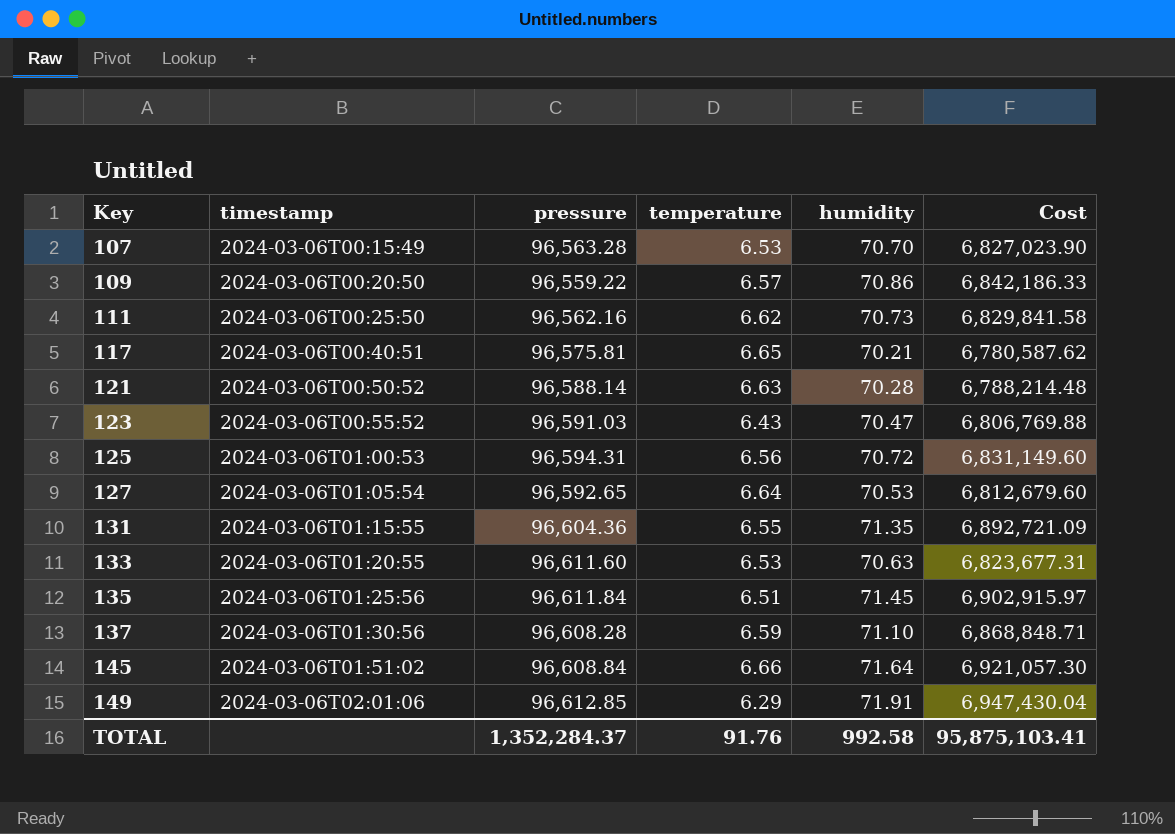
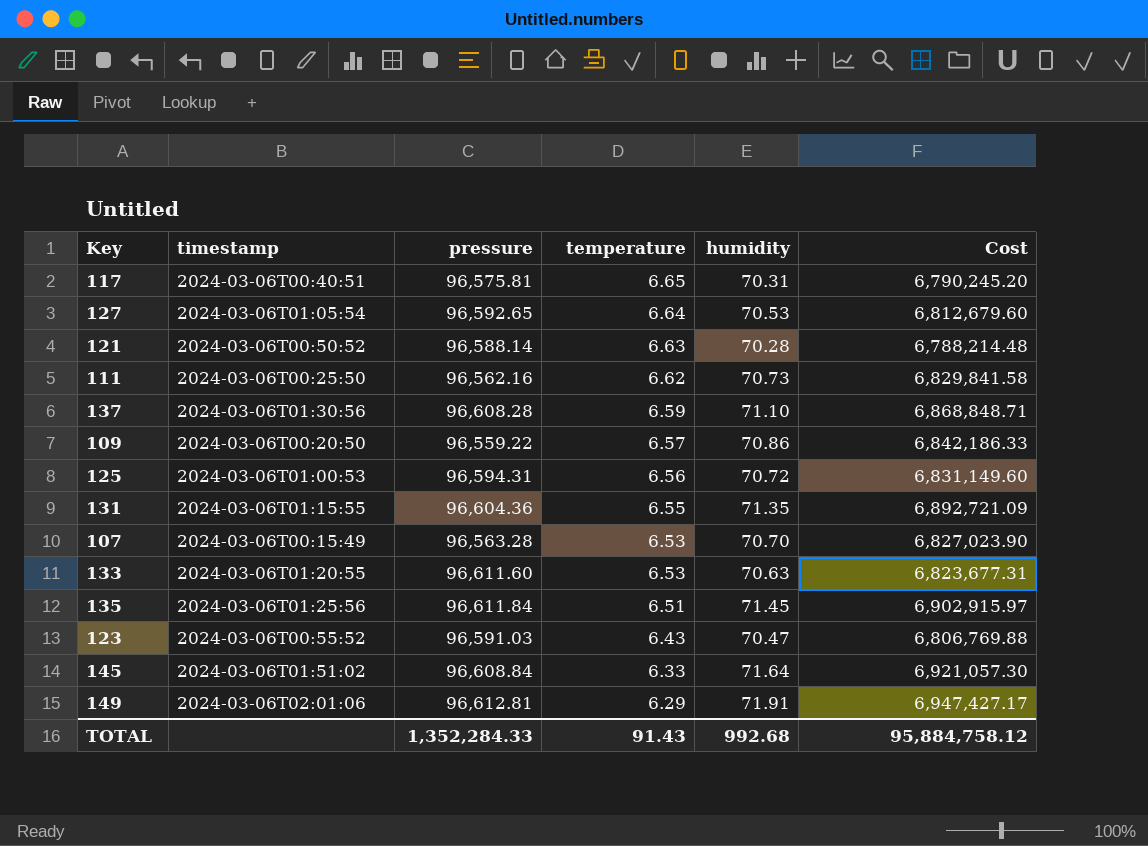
row order: Key ascending -> temperature descending
117 | humidity: 70.21 -> 70.31
117 | Cost: 6,780,587.62 -> 6,790,245.20
145 | temperature: 6.66 -> 6.33
149 | pressure: 96,612.85 -> 96,612.81
149 | Cost: 6,947,430.04 -> 6,947,427.17
TOTAL | pressure: 1,352,284.37 -> 1,352,284.33
TOTAL | temperature: 91.76 -> 91.43
TOTAL | humidity: 992.58 -> 992.68
TOTAL | Cost: 95,875,103.41 -> 95,884,758.12

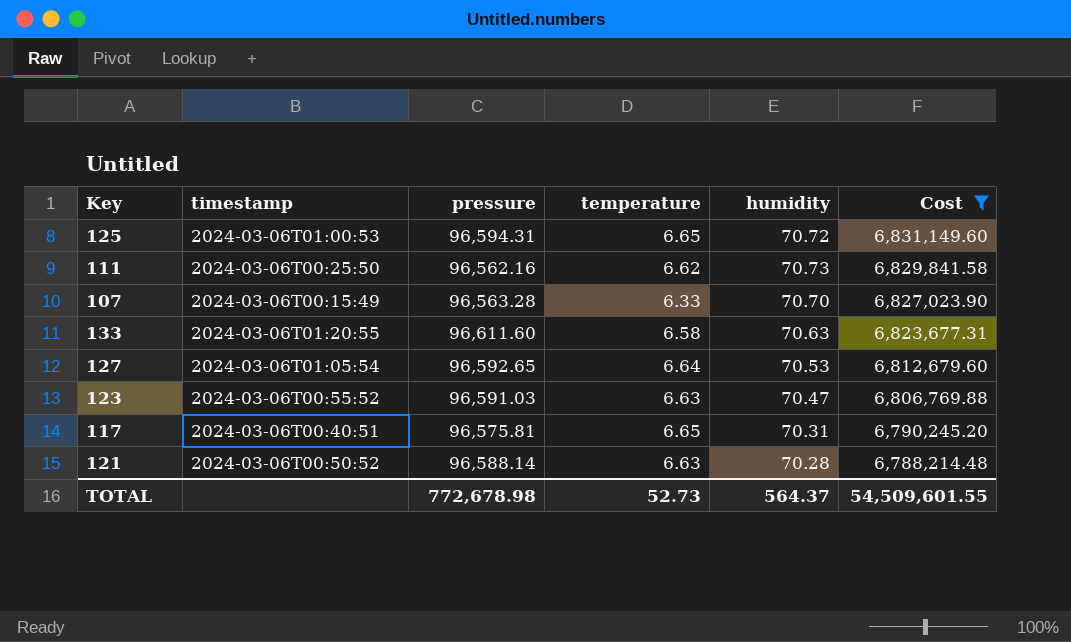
filter: none -> Cost <= 6,831,149.60
row order: temperature descending -> Cost descending
125 | temperature: 6.56 -> 6.65
107 | temperature: 6.53 -> 6.33
133 | temperature: 6.53 -> 6.58
123 | temperature: 6.43 -> 6.63
TOTAL | pressure: 1,352,284.33 -> 772,678.98
TOTAL | temperature: 91.43 -> 52.73
TOTAL | humidity: 992.68 -> 564.37
TOTAL | Cost: 95,884,758.12 -> 54,509,601.55

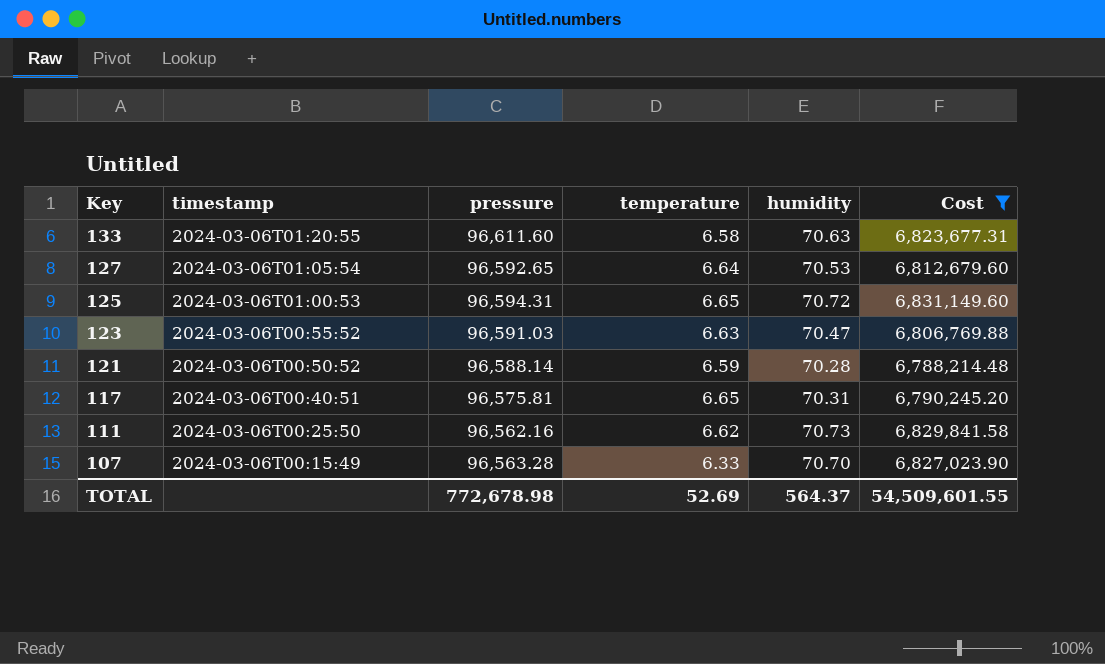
row order: Cost descending -> Key descending
121 | temperature: 6.63 -> 6.59
TOTAL | temperature: 52.73 -> 52.69

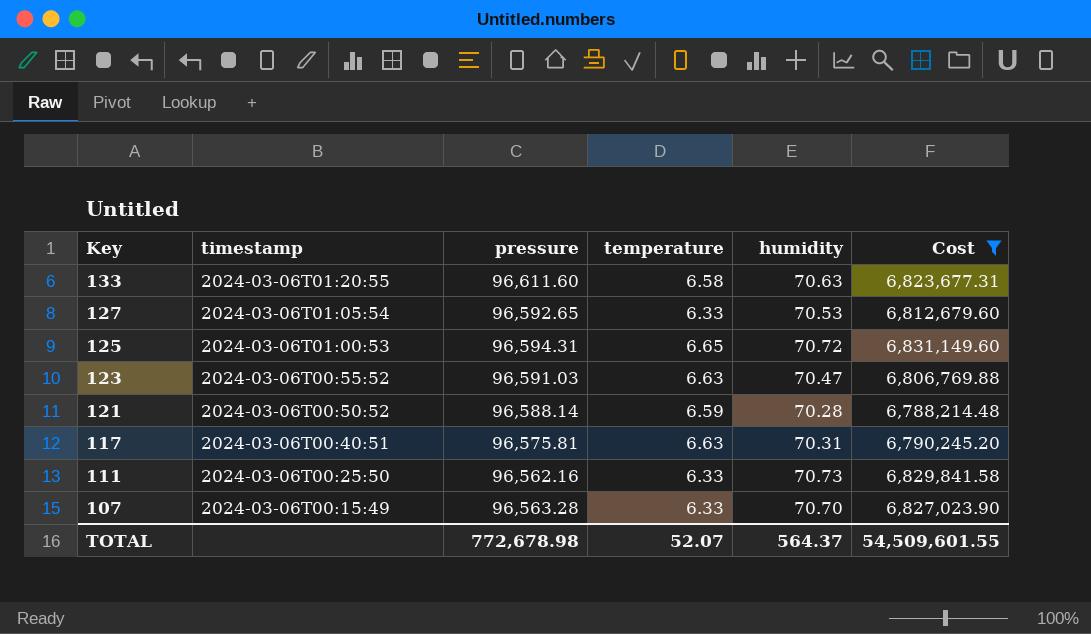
127 | temperature: 6.64 -> 6.33
117 | temperature: 6.65 -> 6.63
111 | temperature: 6.62 -> 6.33
TOTAL | temperature: 52.69 -> 52.07

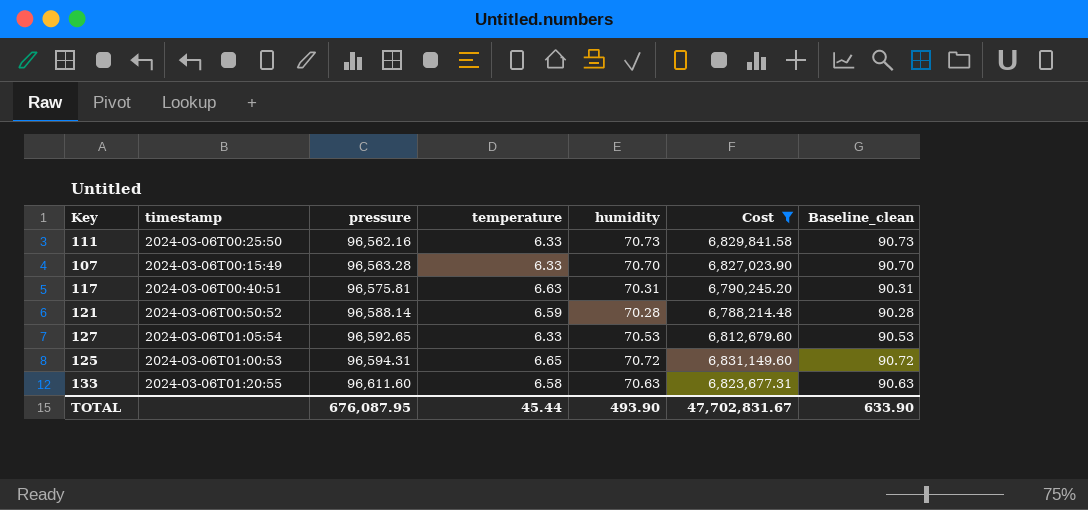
row order: Key descending -> pressure ascending
column Baseline_clean | formula: none -> [humidity] + 20
row 123: 2024-03-06T00:55:52 | 96,591.03 | 6.63 | 70.47 | 6,806,769.88 -> none
TOTAL | pressure: 772,678.98 -> 676,087.95
TOTAL | temperature: 52.07 -> 45.44
TOTAL | humidity: 564.37 -> 493.90
TOTAL | Cost: 54,509,601.55 -> 47,702,831.67

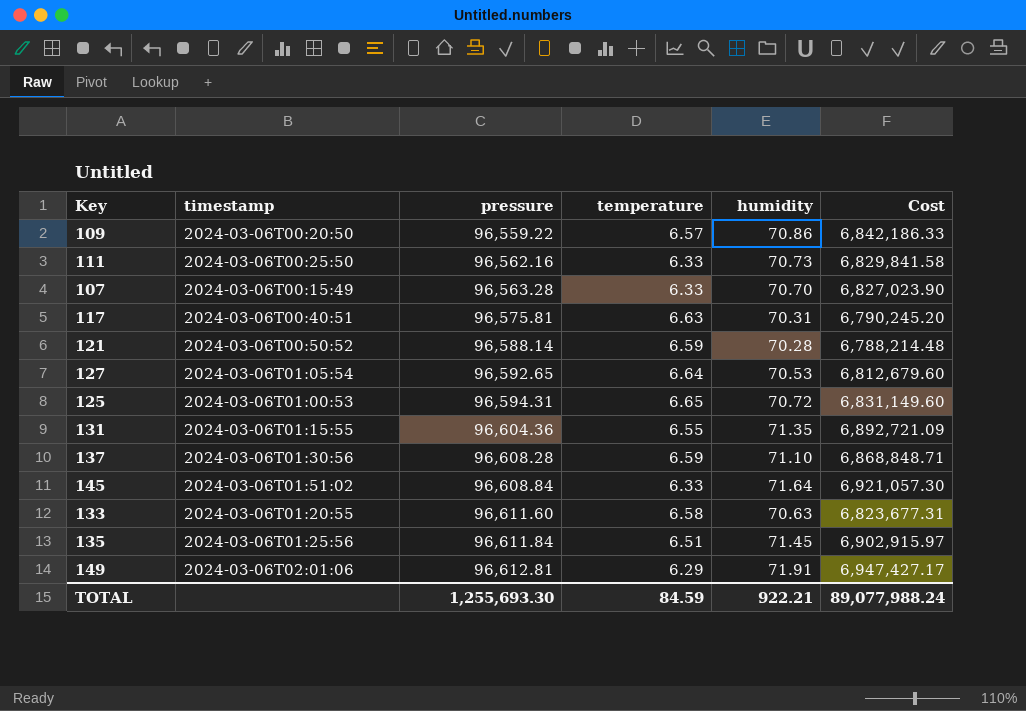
filter: Cost <= 6,831,149.60 -> none
column Baseline_clean | formula: [humidity] + 20 -> none
127 | temperature: 6.33 -> 6.64
TOTAL | pressure: 676,087.95 -> 1,255,693.30
TOTAL | temperature: 45.44 -> 84.59
TOTAL | humidity: 493.90 -> 922.21
TOTAL | Cost: 47,702,831.67 -> 89,077,988.24

